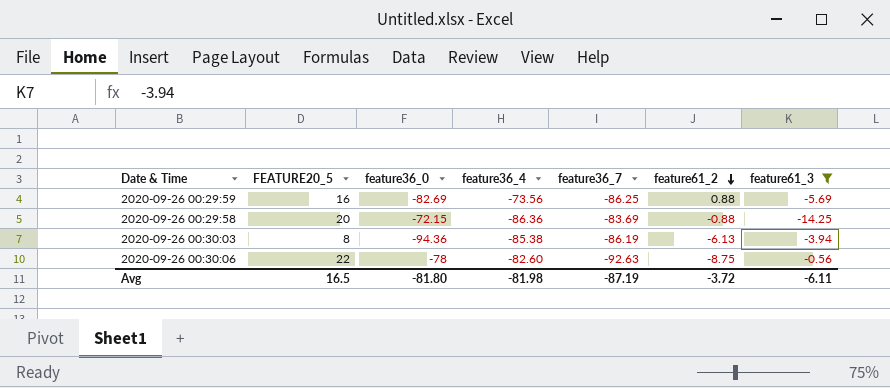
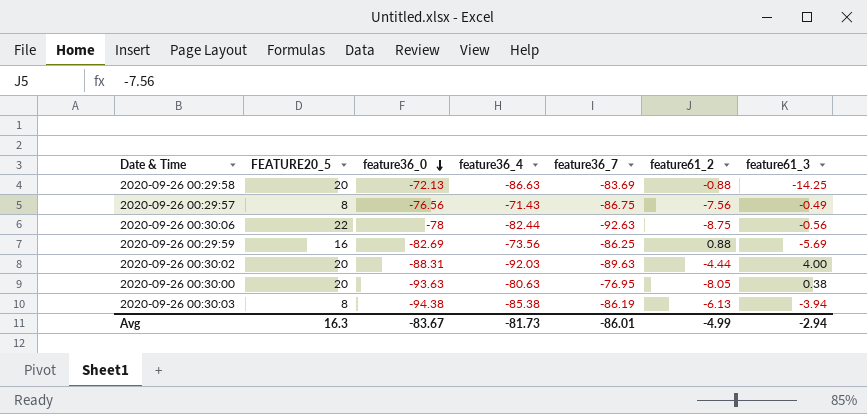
filter: feature61_3 <= -0.56 -> none
row order: feature61_2 descending -> feature36_0 descending
2020-09-26 00:29:58 | feature36_0: -72.15 -> -72.13
2020-09-26 00:29:58 | feature36_4: -86.36 -> -86.63
2020-09-26 00:30:06 | feature36_4: -82.60 -> -82.44
2020-09-26 00:30:03 | feature36_0: -94.36 -> -94.38
Avg | FEATURE20_5: 16.5 -> 16.3
Avg | feature36_0: -81.80 -> -83.67
Avg | feature36_4: -81.98 -> -81.73
Avg | feature36_7: -87.19 -> -86.01
Avg | feature61_2: -3.72 -> -4.99
Avg | feature61_3: -6.11 -> -2.94

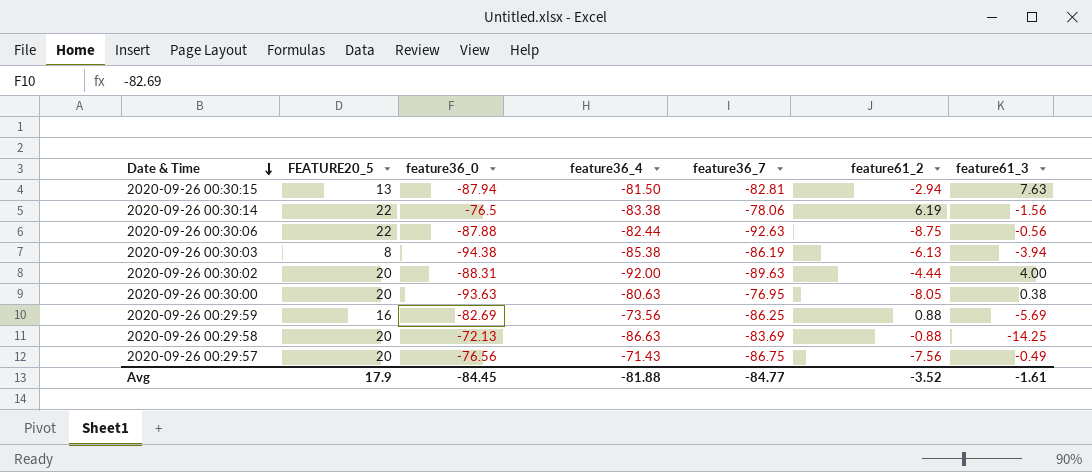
row order: feature36_0 descending -> Date & Time descending
row 2020-09-26 00:30:15: none -> 13 | -87.94 | -81.50 | -82.81 | -2.94 | 7.63
row 2020-09-26 00:30:14: none -> 22 | -76.5 | -83.38 | -78.06 | 6.19 | -1.56
2020-09-26 00:30:06 | feature36_0: -78 -> -87.88
2020-09-26 00:30:02 | feature36_4: -92.03 -> -92.00
2020-09-26 00:29:57 | FEATURE20_5: 8 -> 20
Avg | FEATURE20_5: 16.3 -> 17.9
Avg | feature36_0: -83.67 -> -84.45
Avg | feature36_4: -81.73 -> -81.88
Avg | feature36_7: -86.01 -> -84.77
Avg | feature61_2: -4.99 -> -3.52
Avg | feature61_3: -2.94 -> -1.61

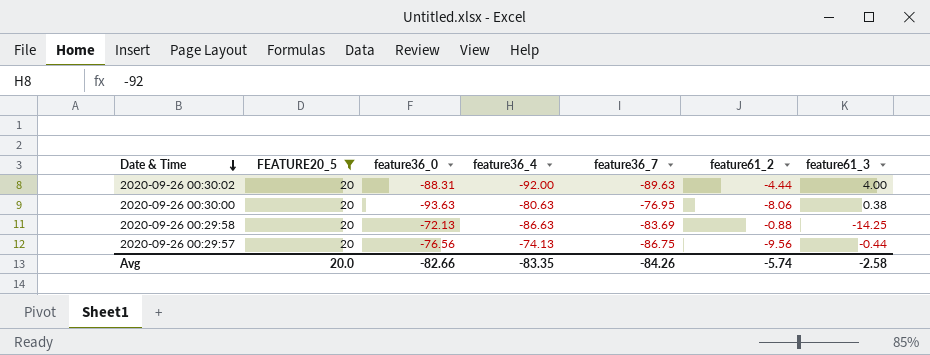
filter: none -> FEATURE20_5 = 20
2020-09-26 00:30:00 | feature61_2: -8.05 -> -8.06
2020-09-26 00:29:57 | feature36_4: -71.43 -> -74.13
2020-09-26 00:29:57 | feature61_2: -7.56 -> -9.56
2020-09-26 00:29:57 | feature61_3: -0.49 -> -0.44
Avg | FEATURE20_5: 17.9 -> 20.0
Avg | feature36_0: -84.45 -> -82.66
Avg | feature36_4: -81.88 -> -83.35
Avg | feature36_7: -84.77 -> -84.26
Avg | feature61_2: -3.52 -> -5.74
Avg | feature61_3: -1.61 -> -2.58

